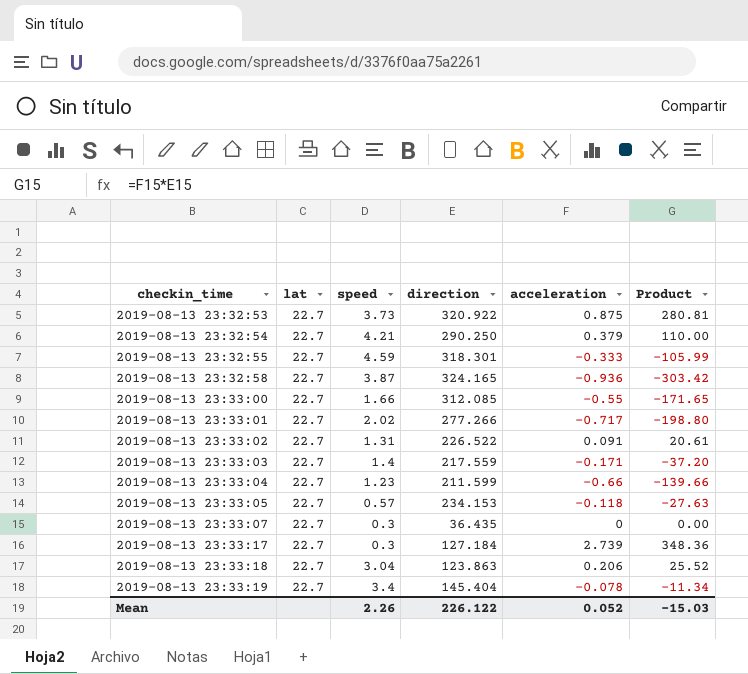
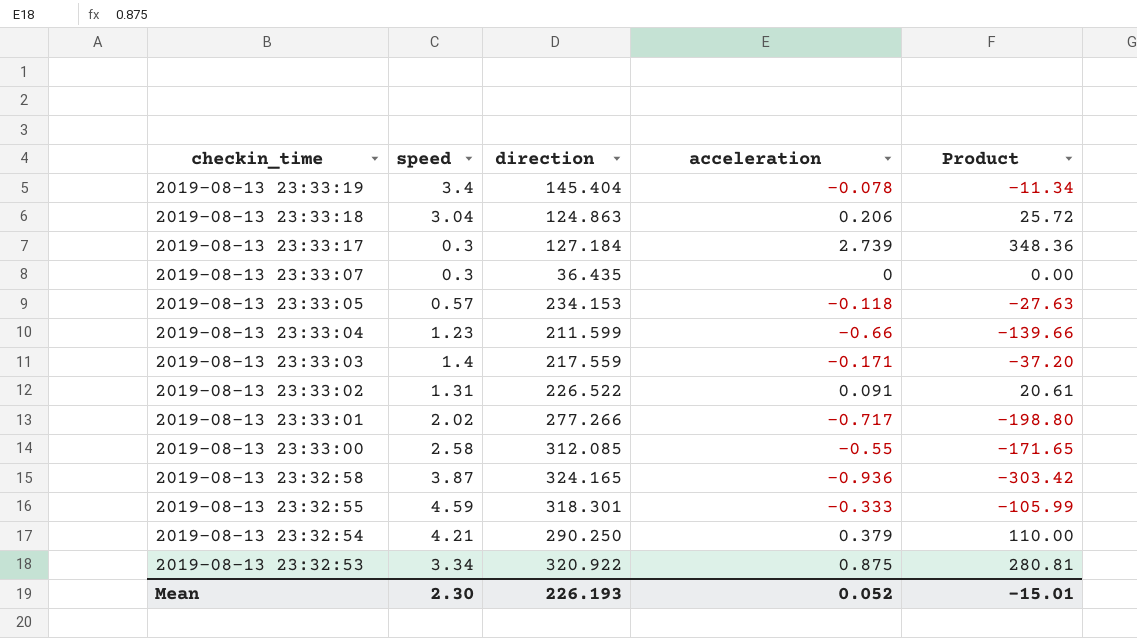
row order: checkin_time ascending -> checkin_time descending
column lat | position: 2 -> none
2019-08-13 23:33:18 | direction: 123.863 -> 124.863
2019-08-13 23:33:18 | Product: 25.52 -> 25.72
2019-08-13 23:33:00 | speed: 1.66 -> 2.58
2019-08-13 23:32:53 | speed: 3.73 -> 3.34
Mean | speed: 2.26 -> 2.30
Mean | direction: 226.122 -> 226.193
Mean | Product: -15.03 -> -15.01

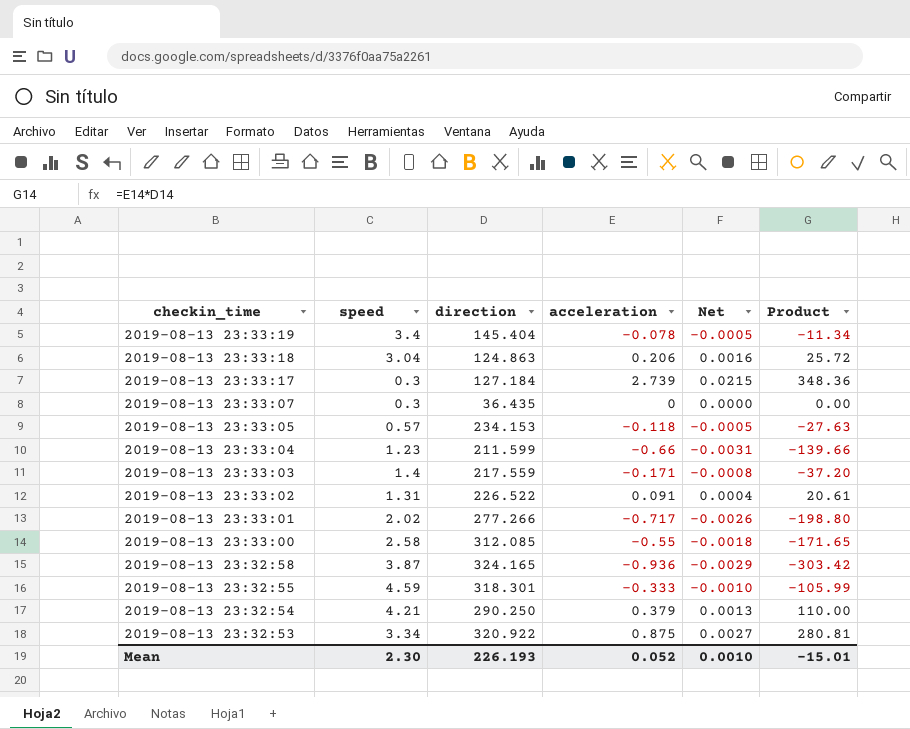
column Net | formula: none -> [acceleration] / [direction]

